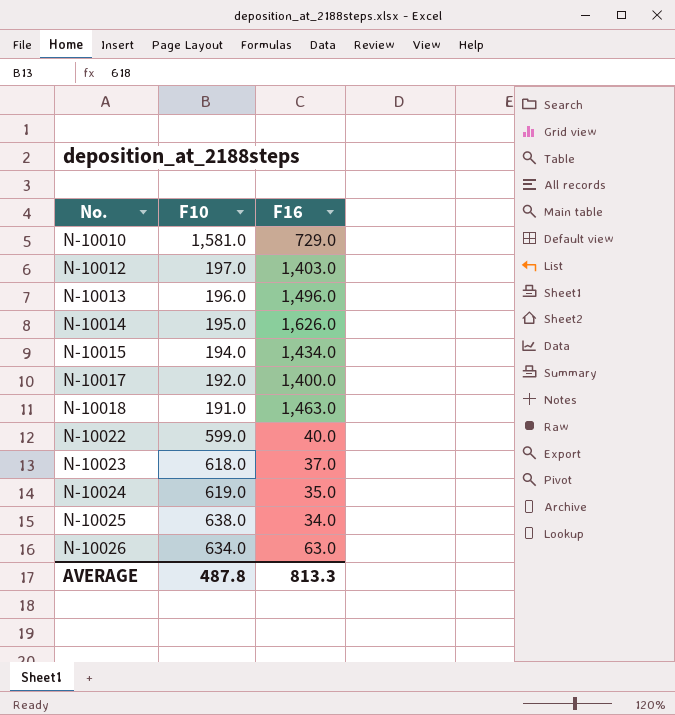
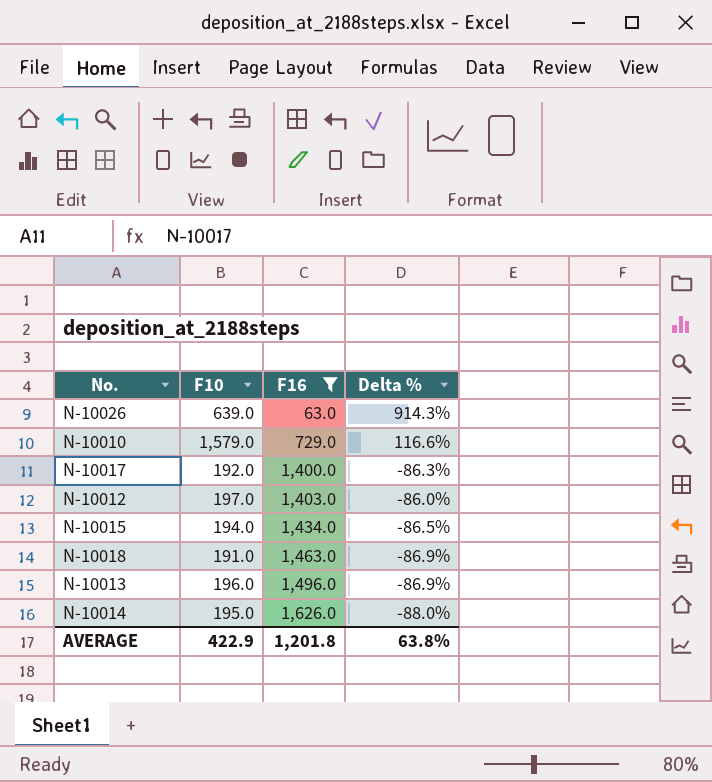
filter: none -> F16 >= 63.0
row order: No. ascending -> F16 ascending
column Delta % | formula: none -> ([F10] - [F16]) / [F16]
N-10026 | F10: 634.0 -> 639.0
N-10010 | F10: 1,581.0 -> 1,579.0
AVERAGE | F10: 487.8 -> 422.9
AVERAGE | F16: 813.3 -> 1,201.8

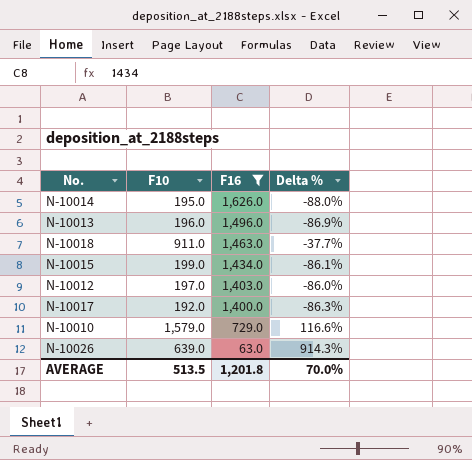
row order: F16 ascending -> F16 descending
N-10018 | F10: 191.0 -> 911.0
N-10018 | Delta %: -86.9% -> -37.7%
N-10015 | F10: 194.0 -> 199.0
N-10015 | Delta %: -86.5% -> -86.1%
AVERAGE | F10: 422.9 -> 513.5
AVERAGE | Delta %: 63.8% -> 70.0%

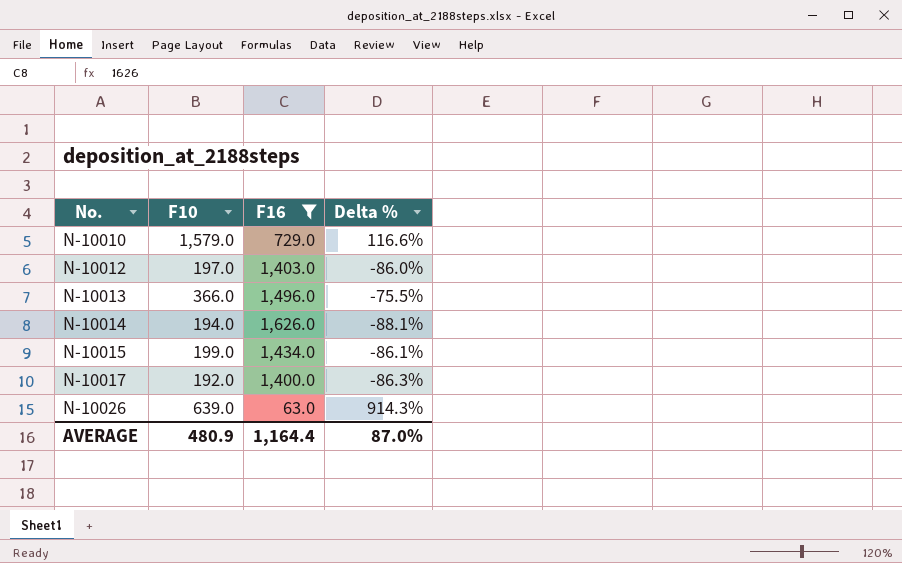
row order: F16 descending -> No. ascending
row N-10018: 911.0 | 1,463.0 | -37.7% -> none
N-10013 | F10: 196.0 -> 366.0
N-10013 | Delta %: -86.9% -> -75.5%
N-10014 | F10: 195.0 -> 194.0
N-10014 | Delta %: -88.0% -> -88.1%
AVERAGE | F10: 513.5 -> 480.9
AVERAGE | F16: 1,201.8 -> 1,164.4
AVERAGE | Delta %: 70.0% -> 87.0%

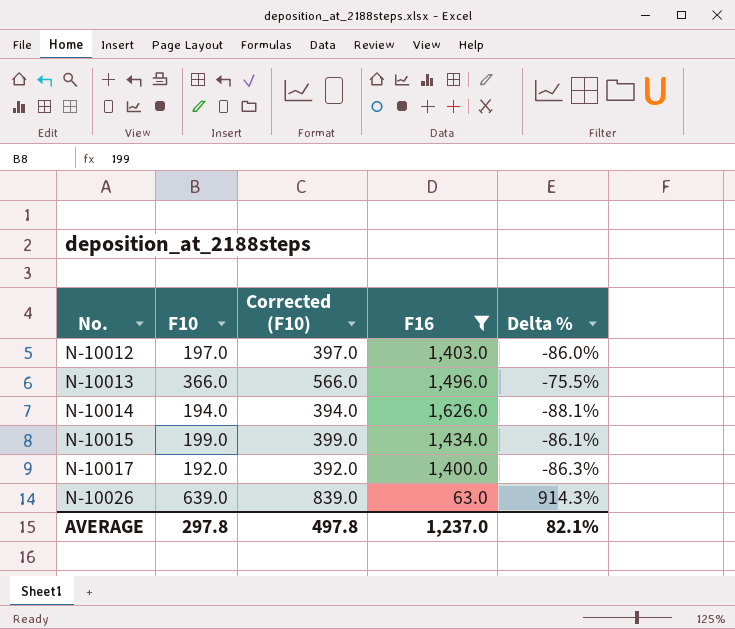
column Corrected (F10) | formula: none -> [F10] + 200
row N-10010: 1,579.0 | 729.0 | 116.6% -> none
AVERAGE | F10: 480.9 -> 297.8
AVERAGE | F16: 1,164.4 -> 1,237.0
AVERAGE | Delta %: 87.0% -> 82.1%

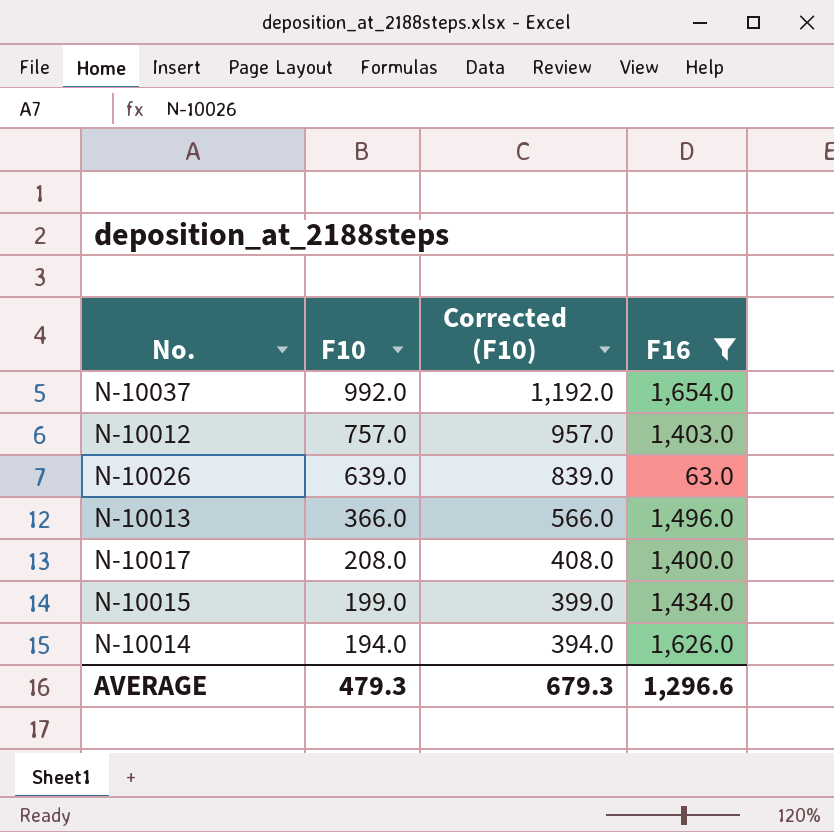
row order: No. ascending -> F10 descending
column Delta % | formula: ([F10] - [F16]) / [F16] -> none
row N-10037: none -> 992.0 | 1,192.0 | 1,654.0
N-10012 | F10: 197.0 -> 757.0
N-10012 | Corrected (F10): 397.0 -> 957.0
N-10017 | F10: 192.0 -> 208.0
N-10017 | Corrected (F10): 392.0 -> 408.0
AVERAGE | F10: 297.8 -> 479.3
AVERAGE | Corrected (F10): 497.8 -> 679.3
AVERAGE | F16: 1,237.0 -> 1,296.6

